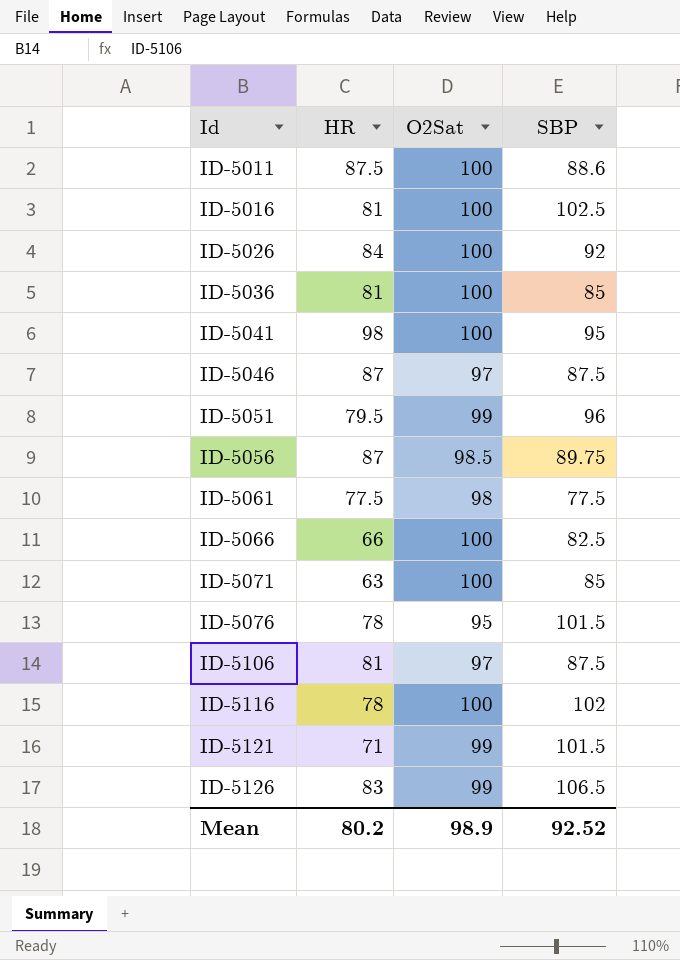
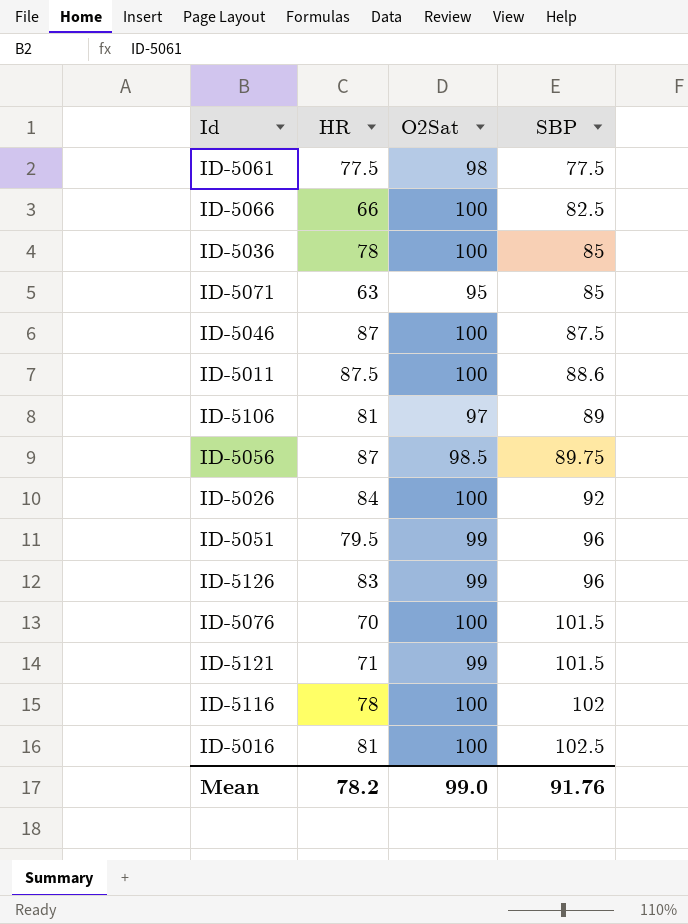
row order: Id ascending -> SBP ascending
row ID-5041: 98 | 100 | 95 -> none
ID-5036 | HR: 81 -> 78
ID-5071 | O2Sat: 100 -> 95
ID-5046 | O2Sat: 97 -> 100
ID-5106 | SBP: 87.5 -> 89
ID-5126 | SBP: 106.5 -> 96
ID-5076 | HR: 78 -> 70
ID-5076 | O2Sat: 95 -> 100
Mean | HR: 80.2 -> 78.2
Mean | O2Sat: 98.9 -> 99.0
Mean | SBP: 92.52 -> 91.76

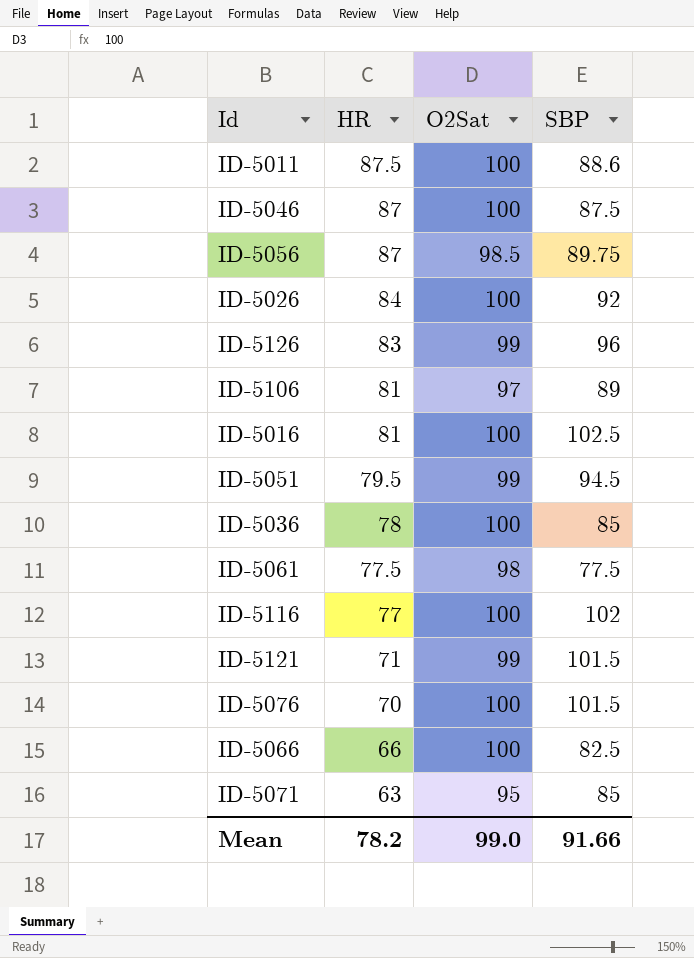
row order: SBP ascending -> HR descending
ID-5051 | SBP: 96 -> 94.5
ID-5116 | HR: 78 -> 77
Mean | SBP: 91.76 -> 91.66

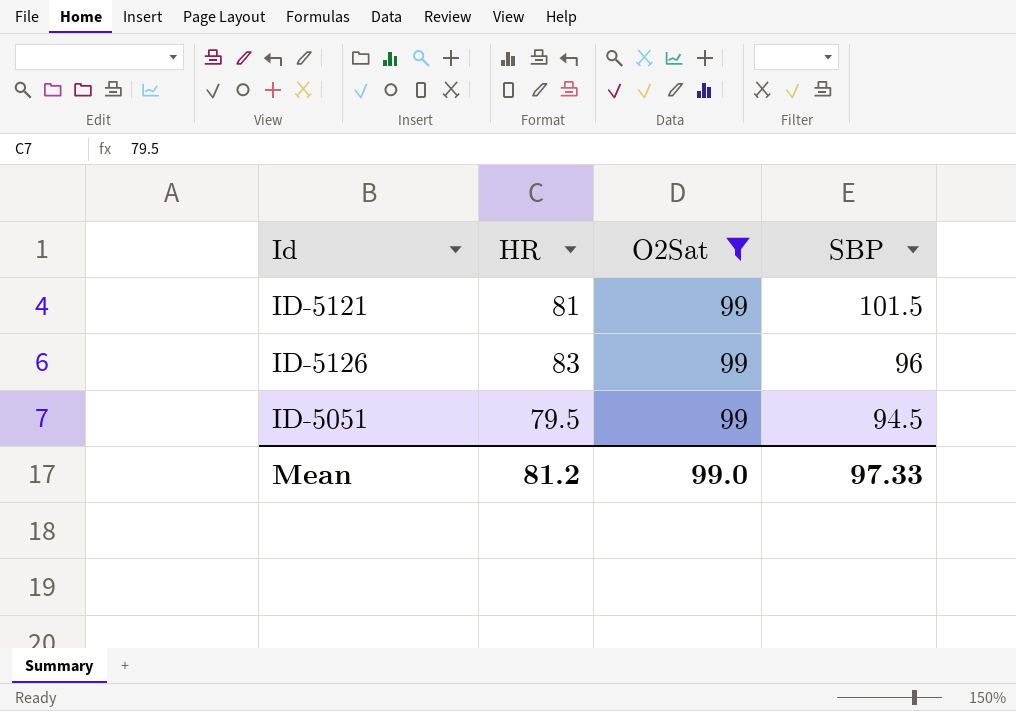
filter: none -> O2Sat = 99
row order: HR descending -> SBP descending
ID-5121 | HR: 71 -> 81
Mean | HR: 78.2 -> 81.2
Mean | SBP: 91.66 -> 97.33

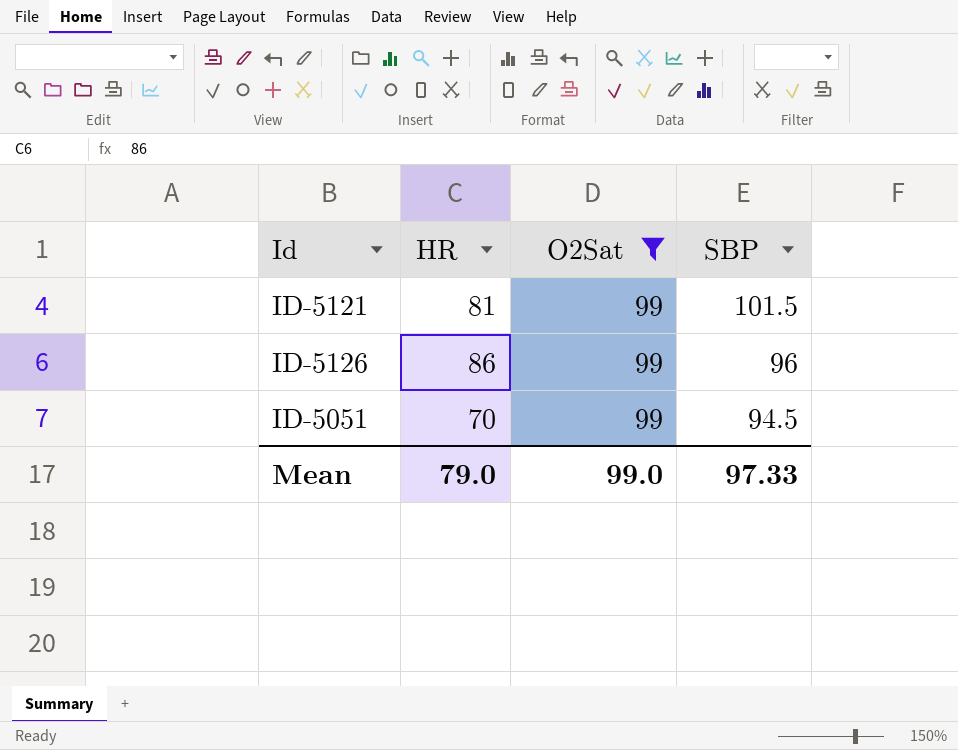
ID-5126 | HR: 83 -> 86
ID-5051 | HR: 79.5 -> 70
Mean | HR: 81.2 -> 79.0

